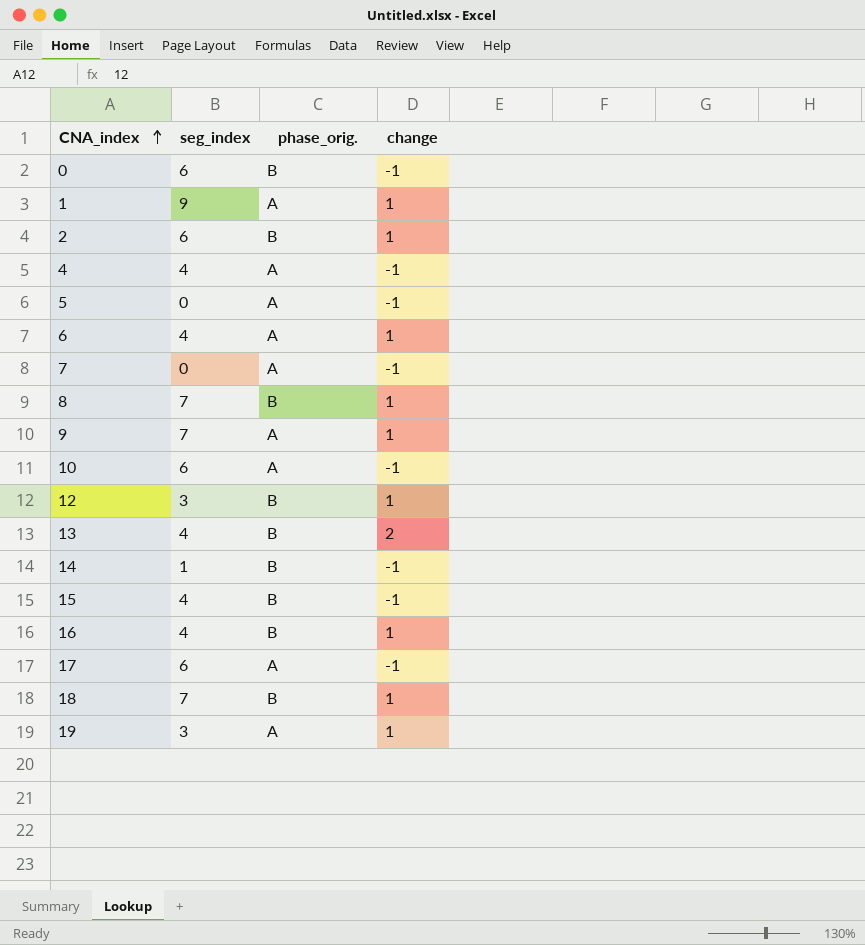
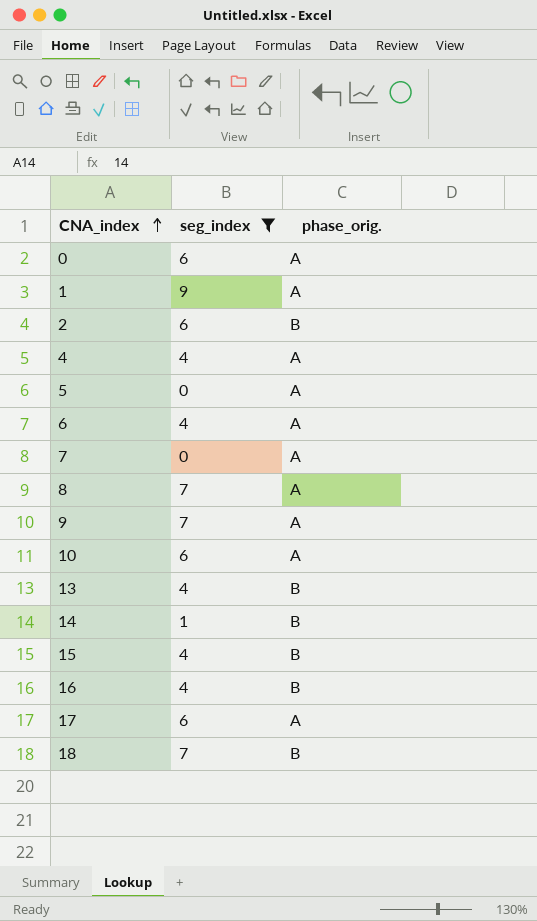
filter: none -> seg_index != 3
column change | position: 4 -> none
0 | phase_orig.: B -> A
8 | phase_orig.: B -> A

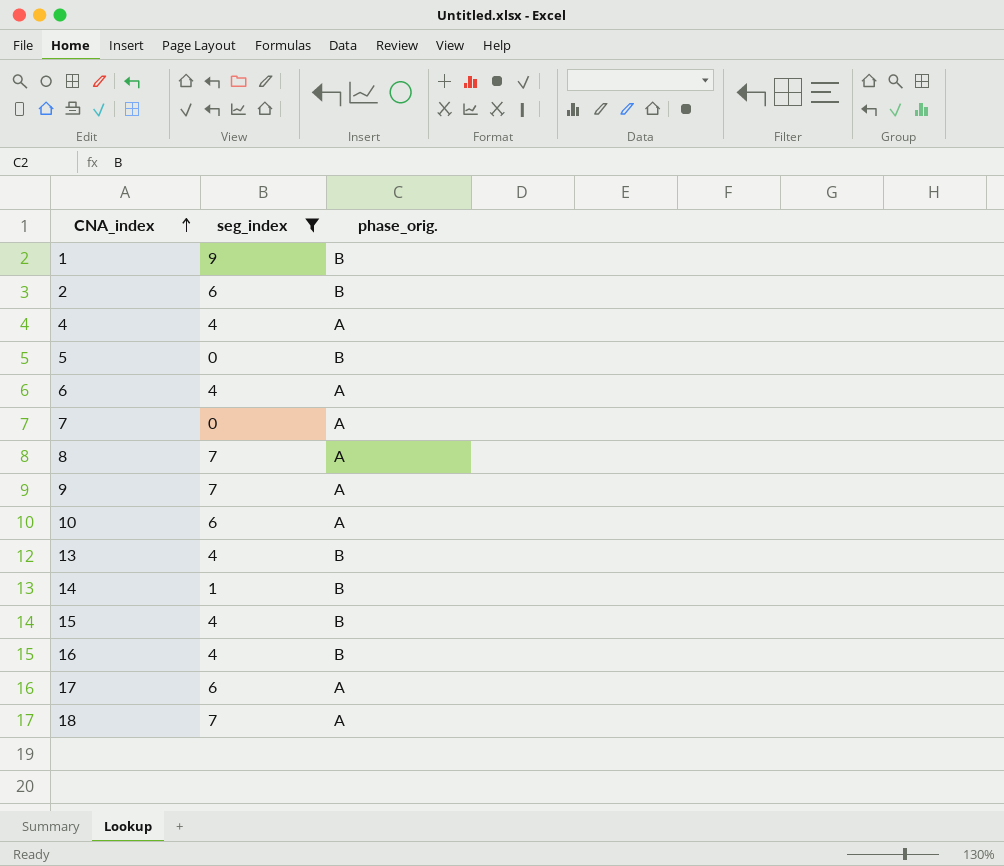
row 0: 6 | A -> none
1 | phase_orig.: A -> B
5 | phase_orig.: A -> B
18 | phase_orig.: B -> A

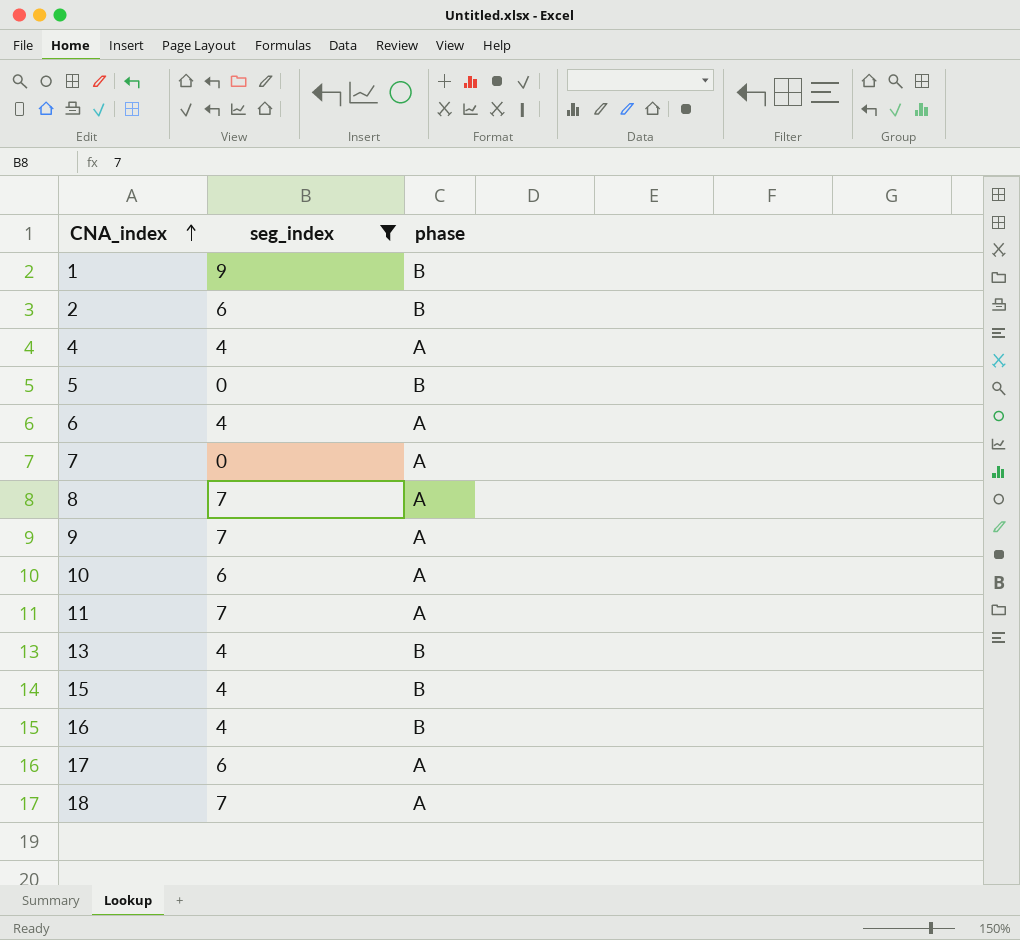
column name: phase_orig. -> phase
row 14: 1 | B -> none
row 11: none -> 7 | A

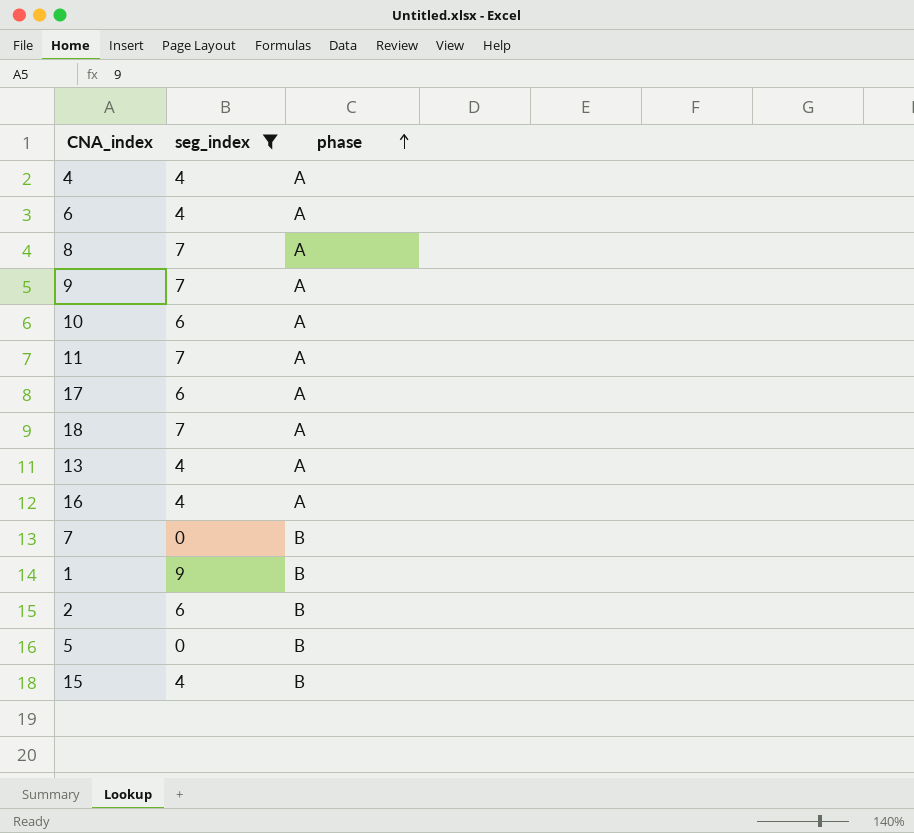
row order: CNA_index ascending -> phase ascending
13 | phase: B -> A
16 | phase: B -> A
7 | phase: A -> B

